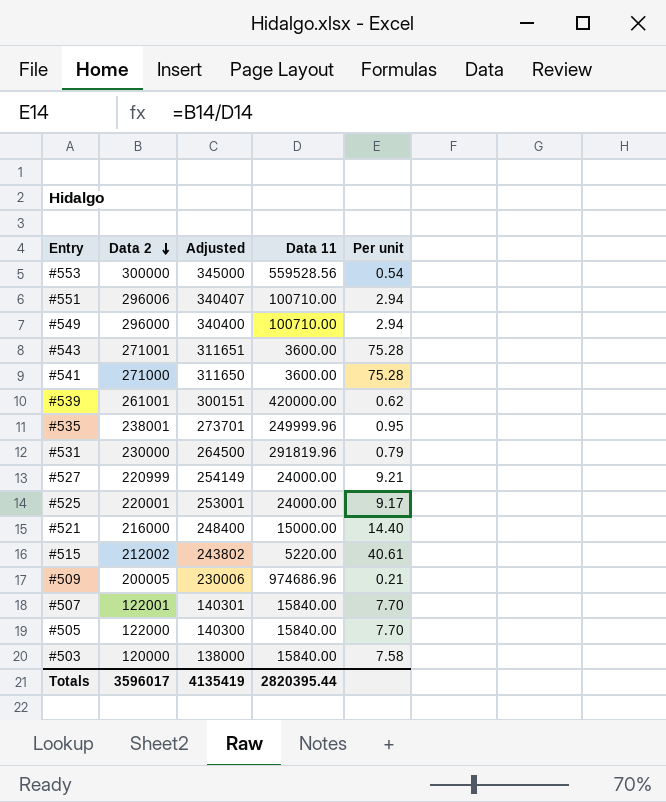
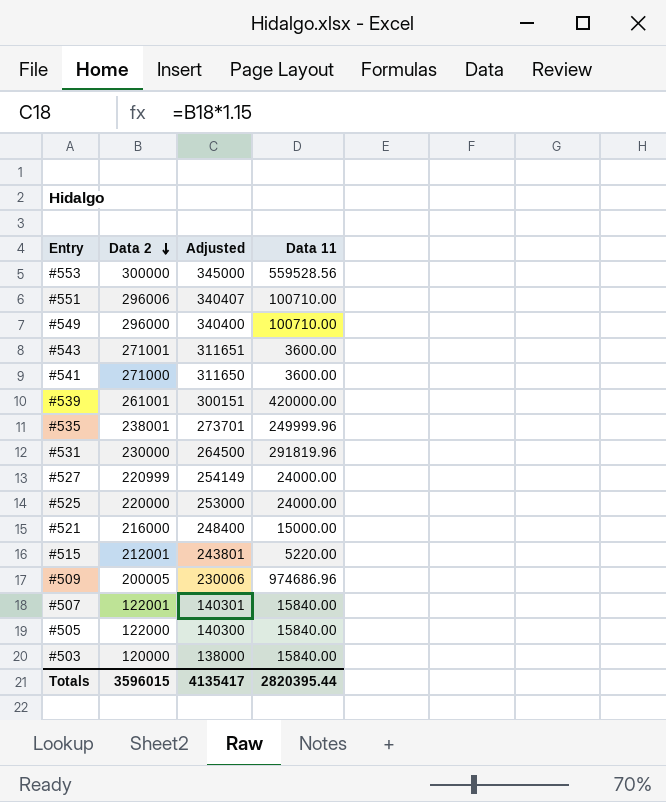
column Per unit | formula: [Data 2] / [Data 11] -> none
#525 | Data 2: 220001 -> 220000
#525 | Adjusted: 253001 -> 253000
#515 | Data 2: 212002 -> 212001
#515 | Adjusted: 243802 -> 243801
Totals | Data 2: 3596017 -> 3596015
Totals | Adjusted: 4135419 -> 4135417

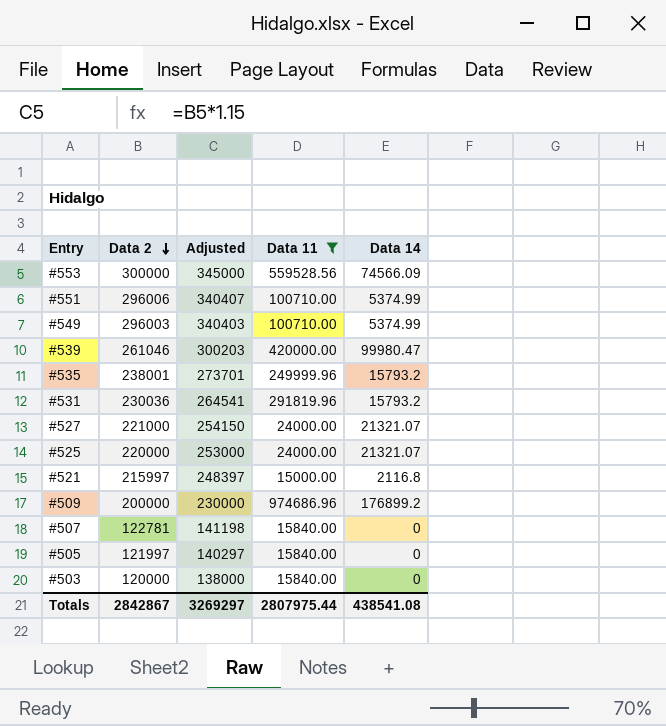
filter: none -> Data 11 >= 15000.00
column Data 14 | position: none -> 5
#549 | Data 2: 296000 -> 296003
#549 | Adjusted: 340400 -> 340403
#539 | Data 2: 261001 -> 261046
#539 | Adjusted: 300151 -> 300203
#531 | Data 2: 230000 -> 230036
#531 | Adjusted: 264500 -> 264541
#527 | Data 2: 220999 -> 221000
#527 | Adjusted: 254149 -> 254150
#521 | Data 2: 216000 -> 215997
#521 | Adjusted: 248400 -> 248397
#509 | Data 2: 200005 -> 200000
#509 | Adjusted: 230006 -> 230000
#507 | Data 2: 122001 -> 122781
#507 | Adjusted: 140301 -> 141198
#505 | Data 2: 122000 -> 121997
#505 | Adjusted: 140300 -> 140297
Totals | Data 2: 3596015 -> 2842867
Totals | Adjusted: 4135417 -> 3269297
Totals | Data 11: 2820395.44 -> 2807975.44

